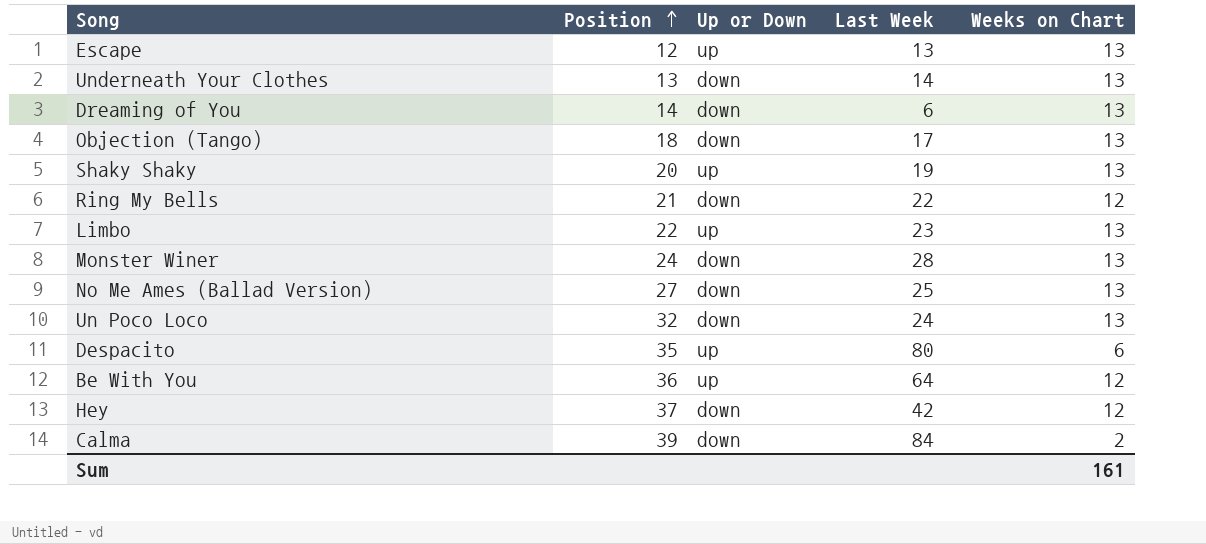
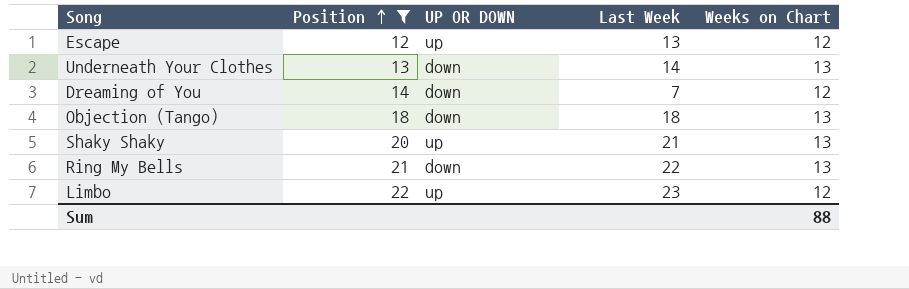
filter: none -> Position <= 22
column name: Up or Down -> UP OR DOWN
Escape | Weeks on Chart: 13 -> 12
Dreaming of You | Last Week: 6 -> 7
Dreaming of You | Weeks on Chart: 13 -> 12
Objection (Tango) | Last Week: 17 -> 18
Shaky Shaky | Last Week: 19 -> 21
Ring My Bells | Weeks on Chart: 12 -> 13
Limbo | Weeks on Chart: 13 -> 12
Sum | Weeks on Chart: 161 -> 88

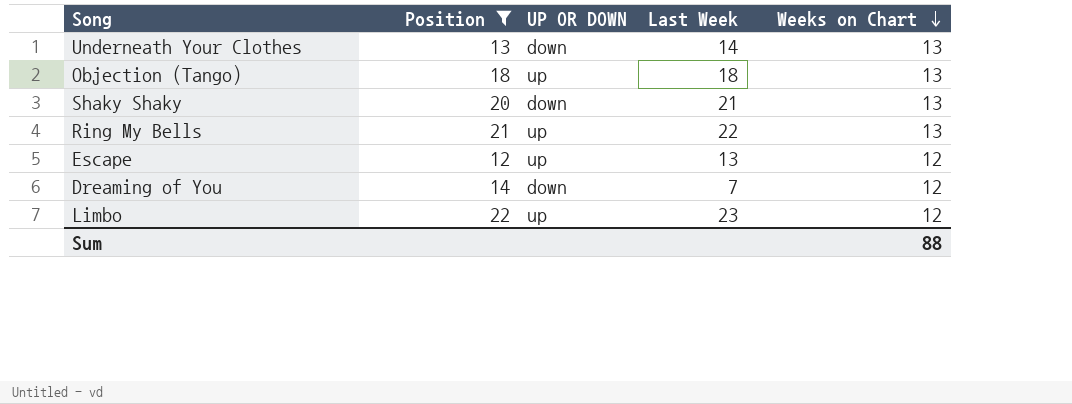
row order: Position ascending -> Weeks on Chart descending
Objection (Tango) | UP OR DOWN: down -> up
Shaky Shaky | UP OR DOWN: up -> down
Ring My Bells | UP OR DOWN: down -> up

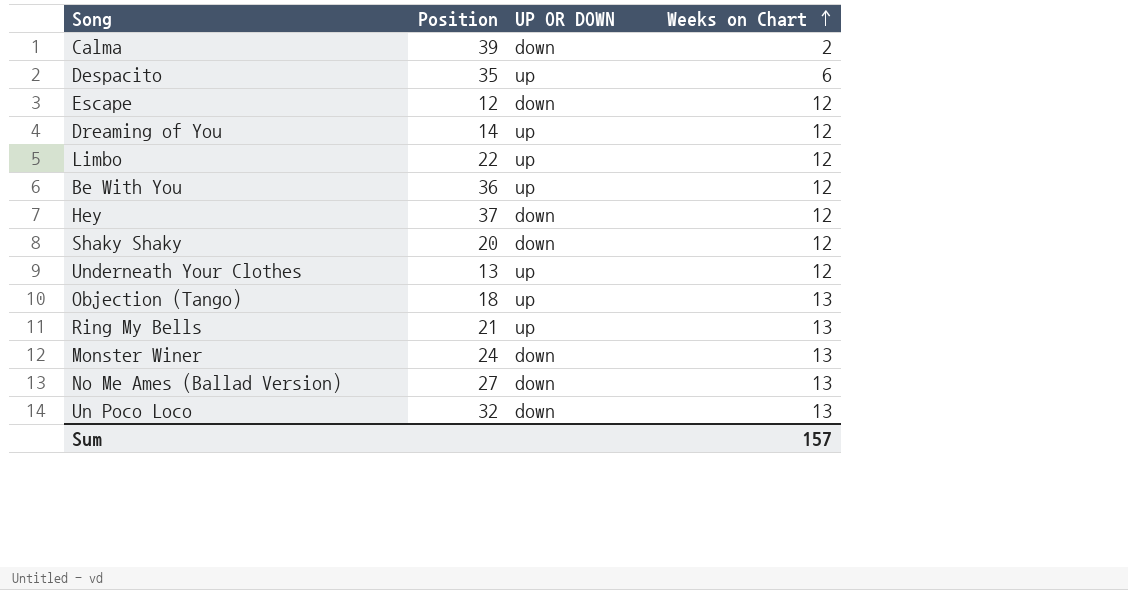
filter: Position <= 22 -> none
row order: Weeks on Chart descending -> Weeks on Chart ascending
column Last Week | position: 4 -> none
Escape | UP OR DOWN: up -> down
Dreaming of You | UP OR DOWN: down -> up
Shaky Shaky | Weeks on Chart: 13 -> 12
Underneath Your Clothes | UP OR DOWN: down -> up
Underneath Your Clothes | Weeks on Chart: 13 -> 12
Sum | Weeks on Chart: 88 -> 157

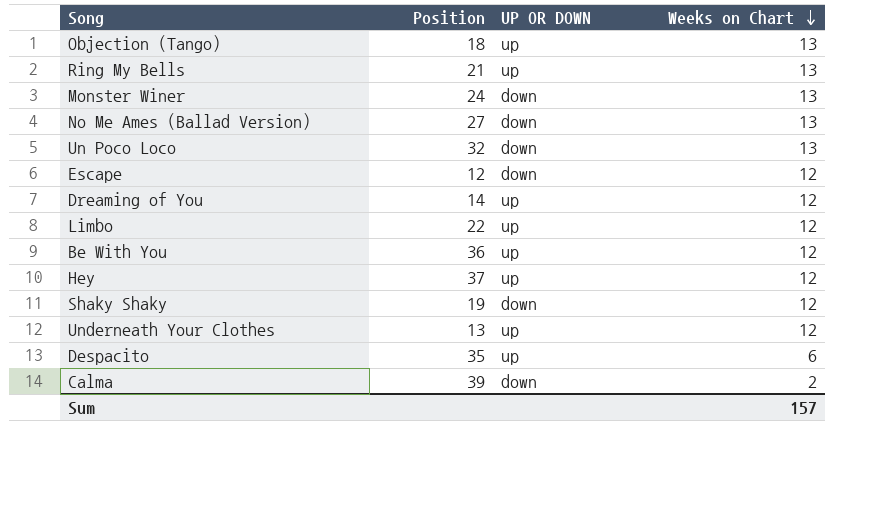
row order: Weeks on Chart ascending -> Weeks on Chart descending
Hey | UP OR DOWN: down -> up
Shaky Shaky | Position: 20 -> 19

